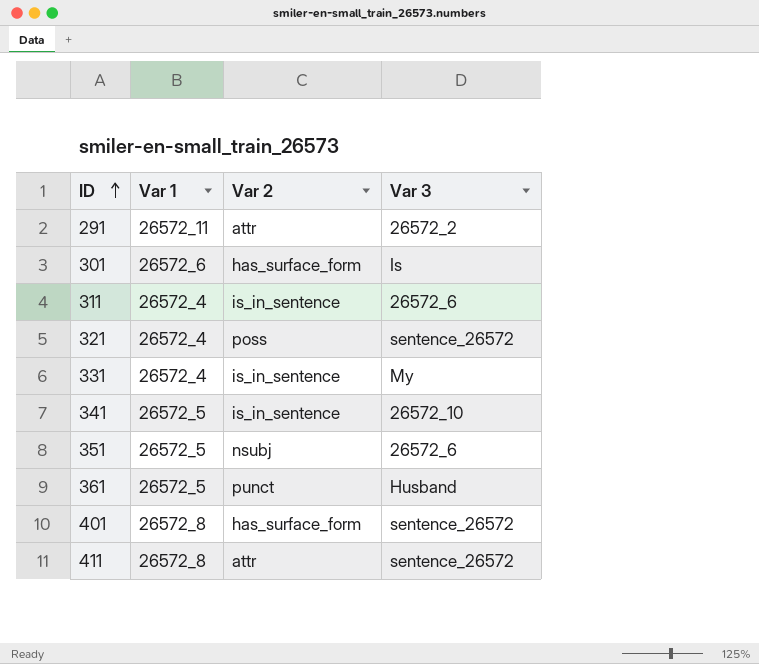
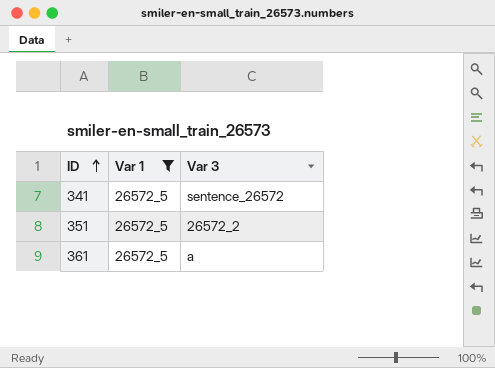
filter: none -> Var 1 = 26572_5
column Var 2 | position: 3 -> none
341 | Var 3: 26572_10 -> sentence_26572
351 | Var 3: 26572_6 -> 26572_2
361 | Var 3: Husband -> a

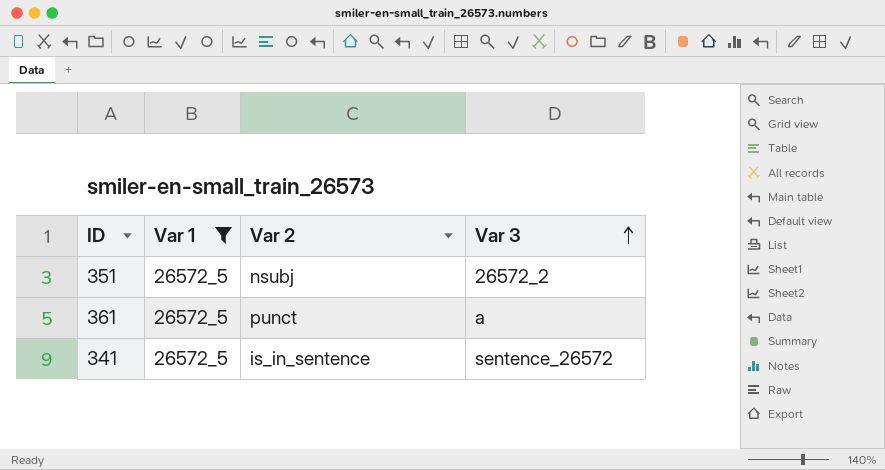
row order: ID ascending -> Var 3 ascending
column Var 2 | position: none -> 3

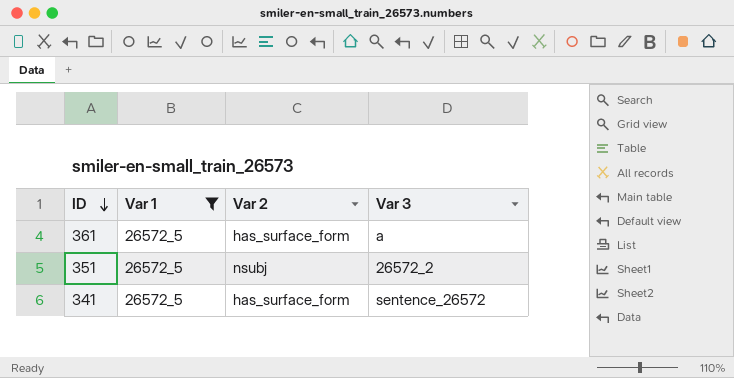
row order: Var 3 ascending -> ID descending
361 | Var 2: punct -> has_surface_form
341 | Var 2: is_in_sentence -> has_surface_form

